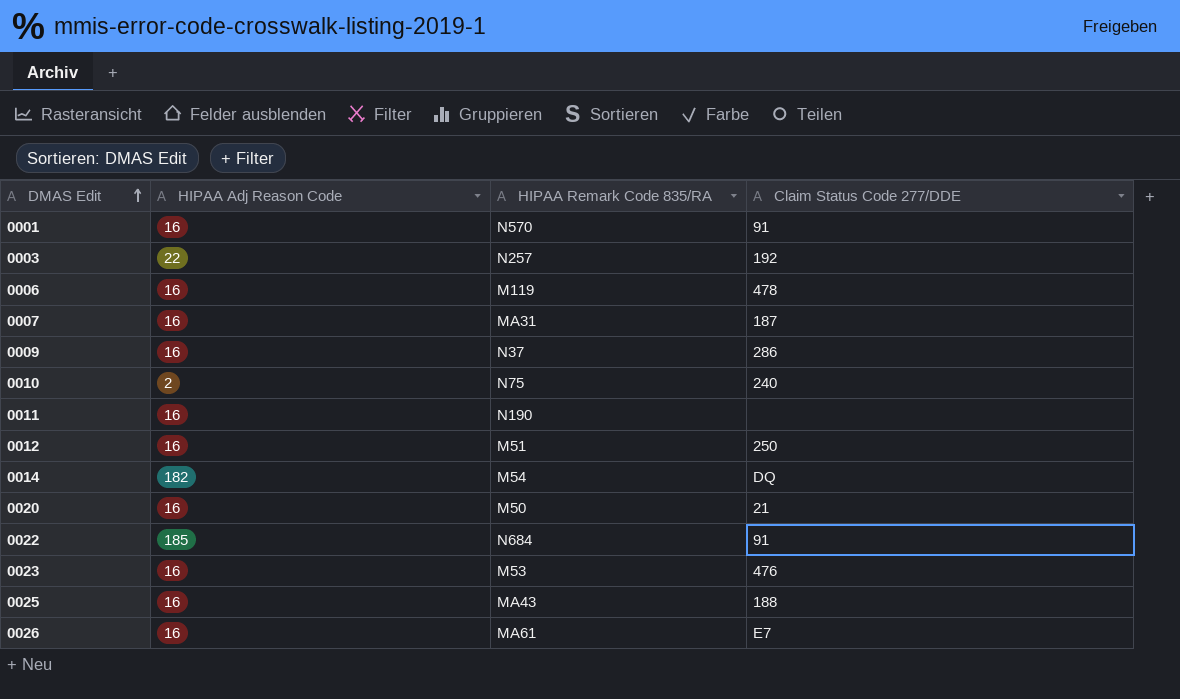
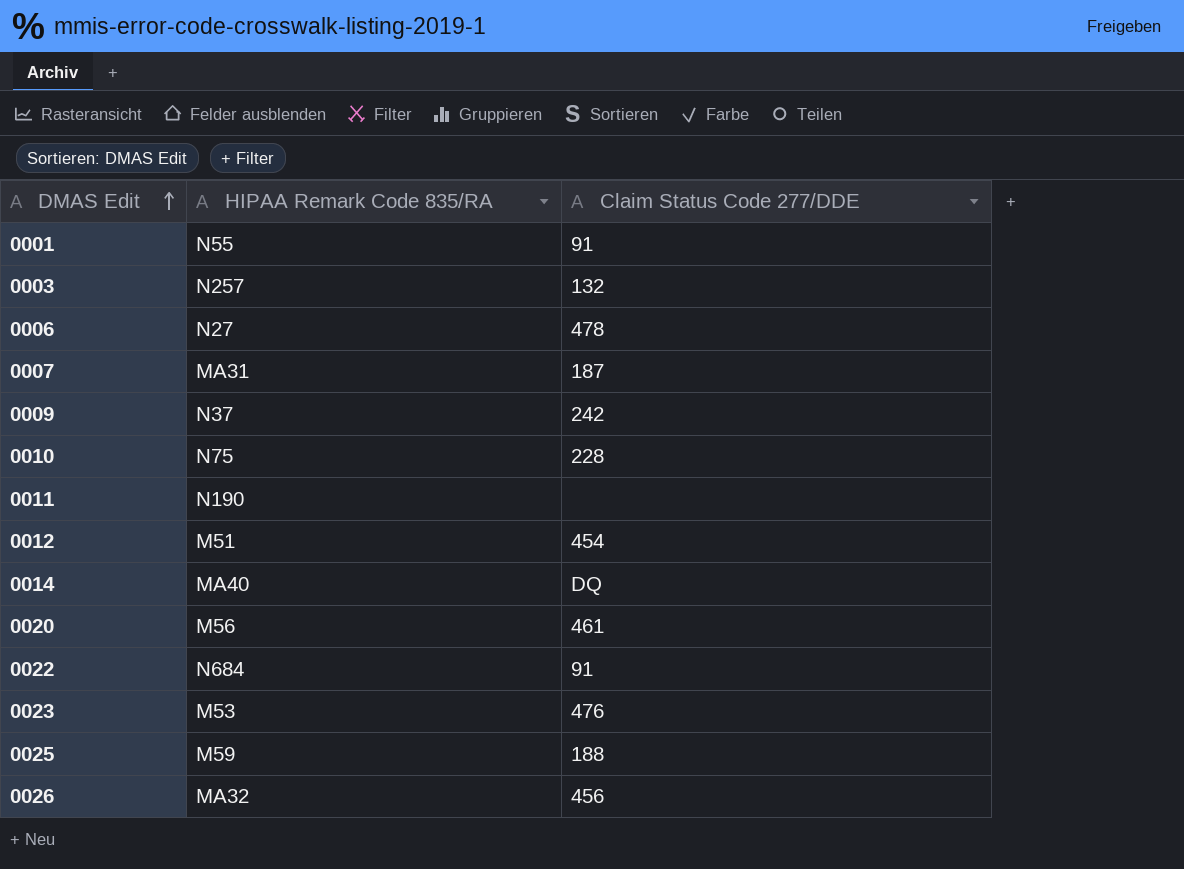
column HIPAA Adj Reason Code | position: 2 -> none
0001 | HIPAA Remark Code 835/RA: N570 -> N55
0003 | Claim Status Code 277/DDE: 192 -> 132
0006 | HIPAA Remark Code 835/RA: M119 -> N27
0009 | Claim Status Code 277/DDE: 286 -> 242
0010 | Claim Status Code 277/DDE: 240 -> 228
0012 | Claim Status Code 277/DDE: 250 -> 454
0014 | HIPAA Remark Code 835/RA: M54 -> MA40
0020 | HIPAA Remark Code 835/RA: M50 -> M56
0020 | Claim Status Code 277/DDE: 21 -> 461
0025 | HIPAA Remark Code 835/RA: MA43 -> M59
0026 | HIPAA Remark Code 835/RA: MA61 -> MA32
0026 | Claim Status Code 277/DDE: E7 -> 456

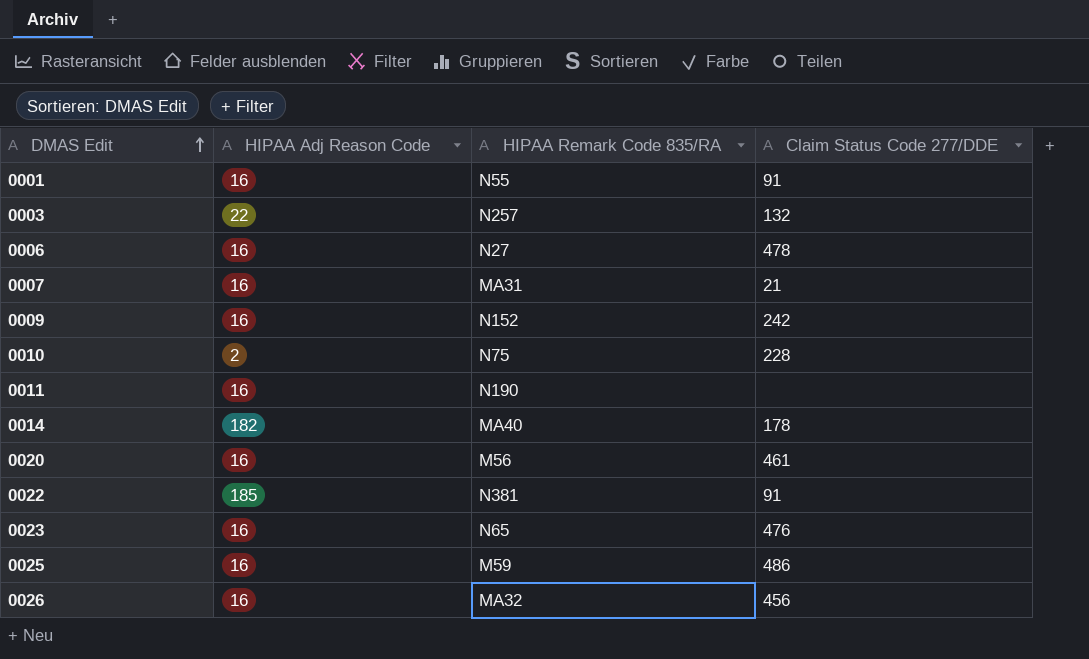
column HIPAA Adj Reason Code | position: none -> 2
row 0012: M51 | 454 -> none
0007 | Claim Status Code 277/DDE: 187 -> 21
0009 | HIPAA Remark Code 835/RA: N37 -> N152
0014 | Claim Status Code 277/DDE: DQ -> 178
0022 | HIPAA Remark Code 835/RA: N684 -> N381
0023 | HIPAA Remark Code 835/RA: M53 -> N65
0025 | Claim Status Code 277/DDE: 188 -> 486

